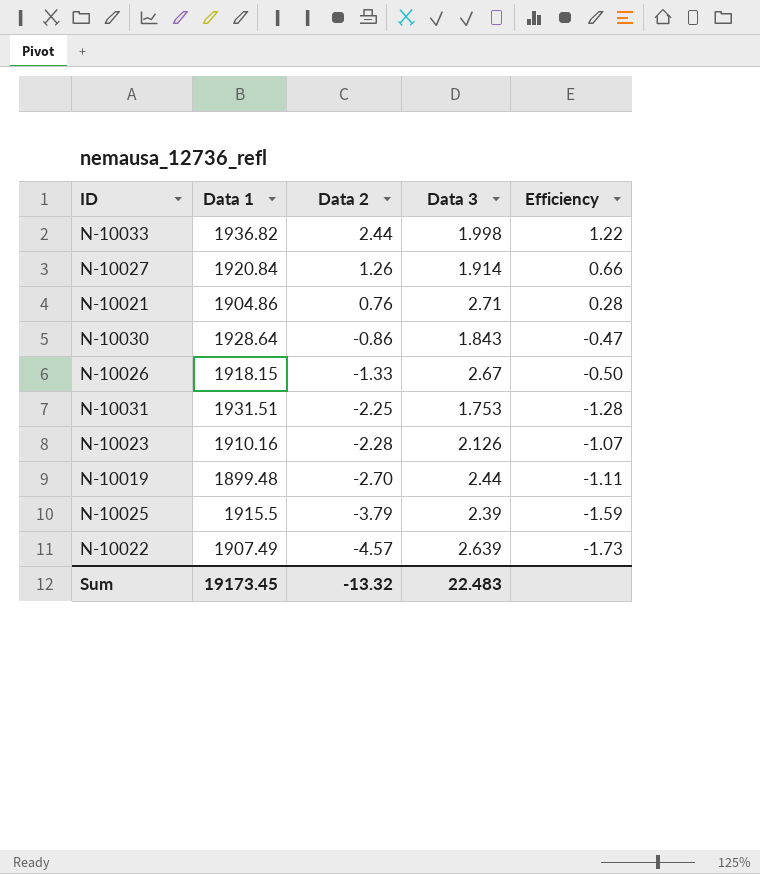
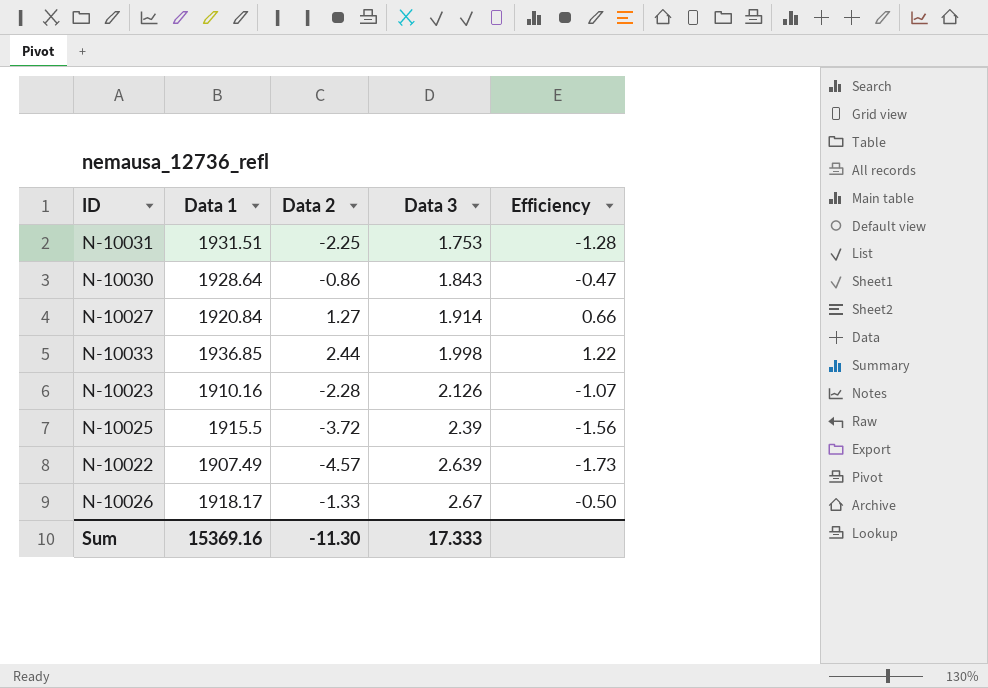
row order: Data 2 descending -> Data 3 ascending
row N-10021: 1904.86 | 0.76 | 2.71 | 0.28 -> none
row N-10019: 1899.48 | -2.70 | 2.44 | -1.11 -> none
N-10027 | Data 2: 1.26 -> 1.27
N-10033 | Data 1: 1936.82 -> 1936.85
N-10025 | Data 2: -3.79 -> -3.72
N-10025 | Efficiency: -1.59 -> -1.56
N-10026 | Data 1: 1918.15 -> 1918.17
Sum | Data 1: 19173.45 -> 15369.16
Sum | Data 2: -13.32 -> -11.30
Sum | Data 3: 22.483 -> 17.333

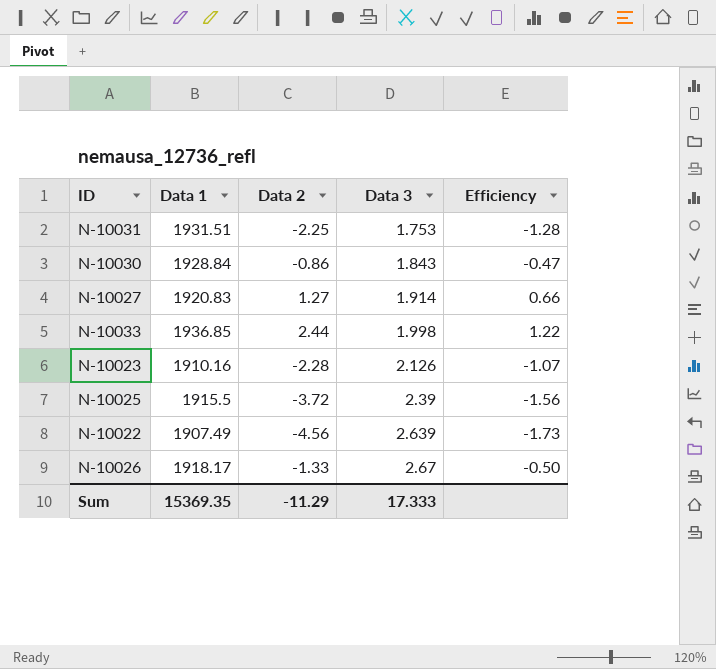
N-10030 | Data 1: 1928.64 -> 1928.84
N-10027 | Data 1: 1920.84 -> 1920.83
N-10022 | Data 2: -4.57 -> -4.56
Sum | Data 1: 15369.16 -> 15369.35
Sum | Data 2: -11.30 -> -11.29

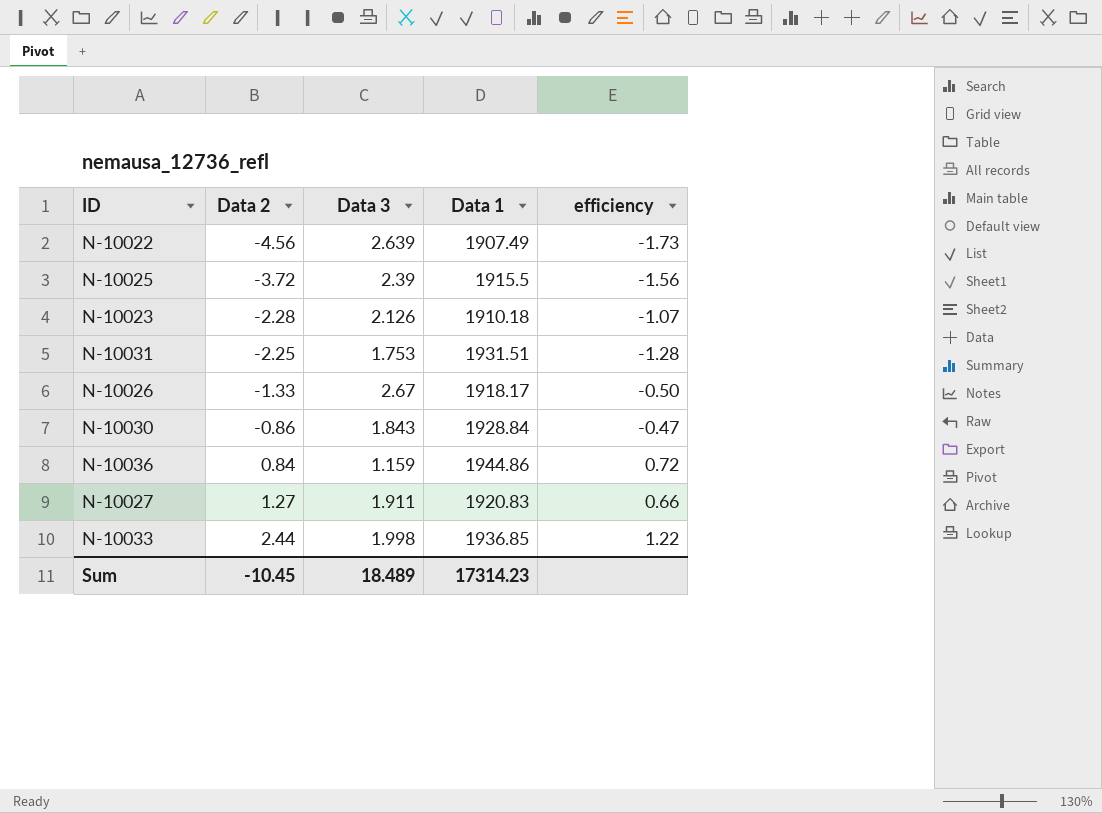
row order: Data 3 ascending -> Data 2 ascending
column Data 1 | position: 2 -> 4
column name: Efficiency -> efficiency
N-10023 | Data 1: 1910.16 -> 1910.18
row N-10036: none -> 0.84 | 1.159 | 1944.86 | 0.72
N-10027 | Data 3: 1.914 -> 1.911
Sum | Data 2: -11.29 -> -10.45
Sum | Data 3: 17.333 -> 18.489
Sum | Data 1: 15369.35 -> 17314.23

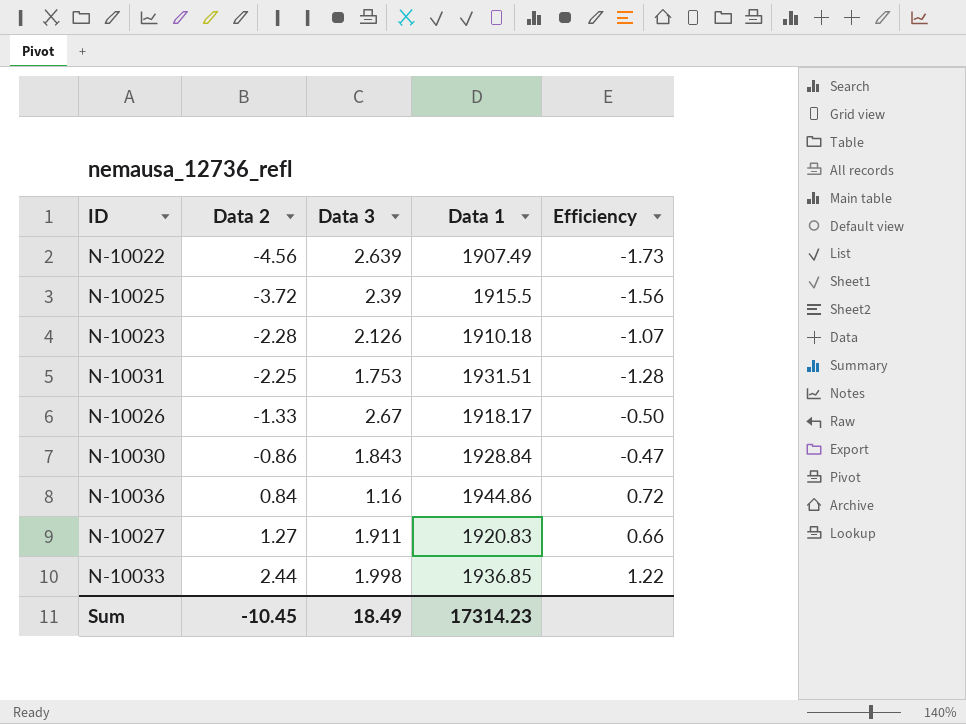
column name: efficiency -> Efficiency
N-10036 | Data 3: 1.159 -> 1.16
Sum | Data 3: 18.489 -> 18.49

